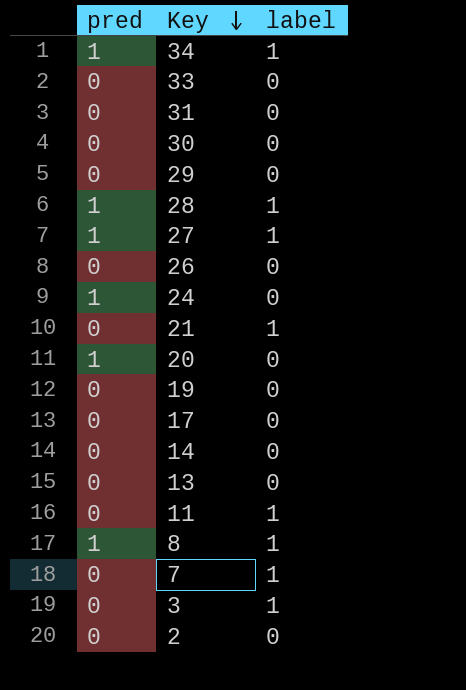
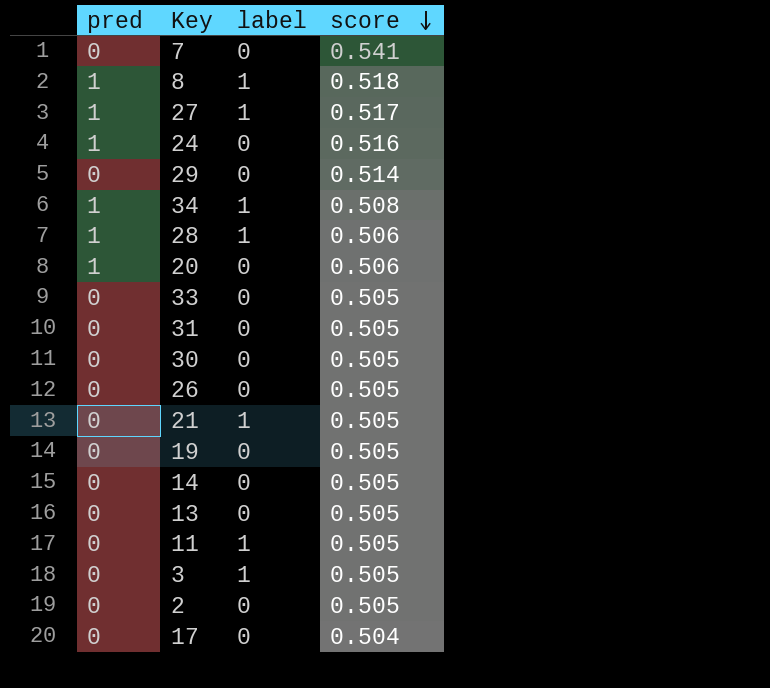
row order: Key descending -> score descending
column score | position: none -> 4
7 | label: 1 -> 0

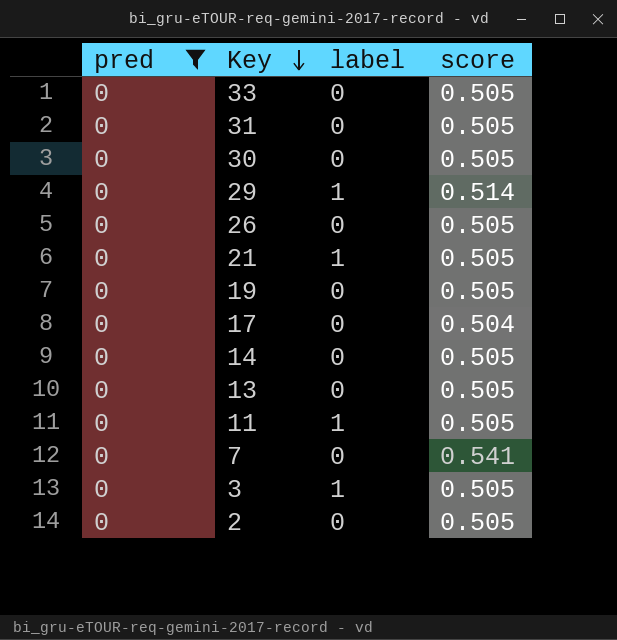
filter: none -> pred = 0
row order: score descending -> Key descending
29 | label: 0 -> 1

